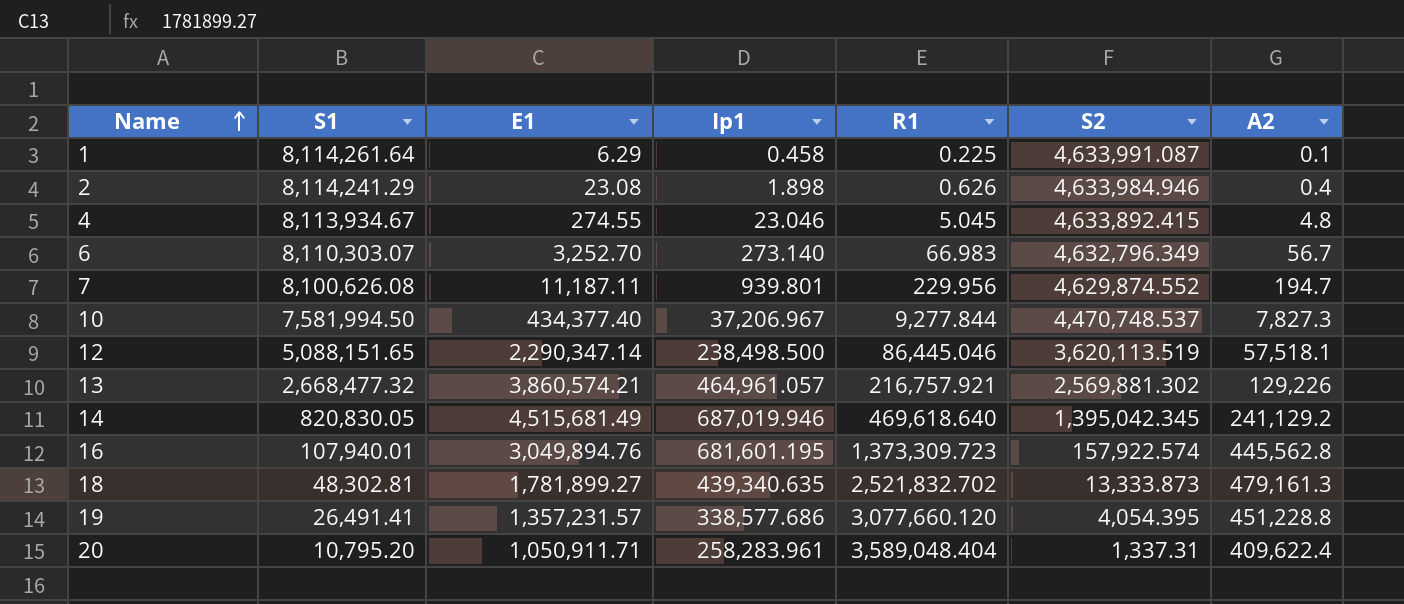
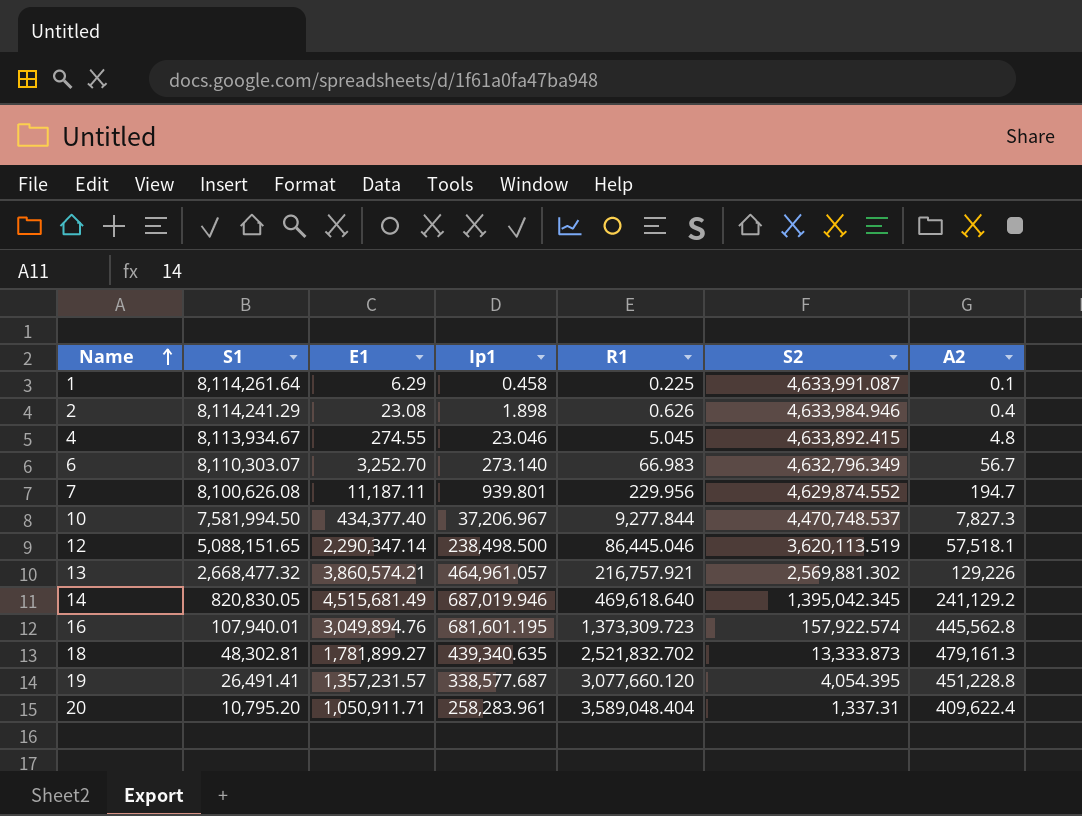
19 | Ip1: 338,577.686 -> 338,577.687

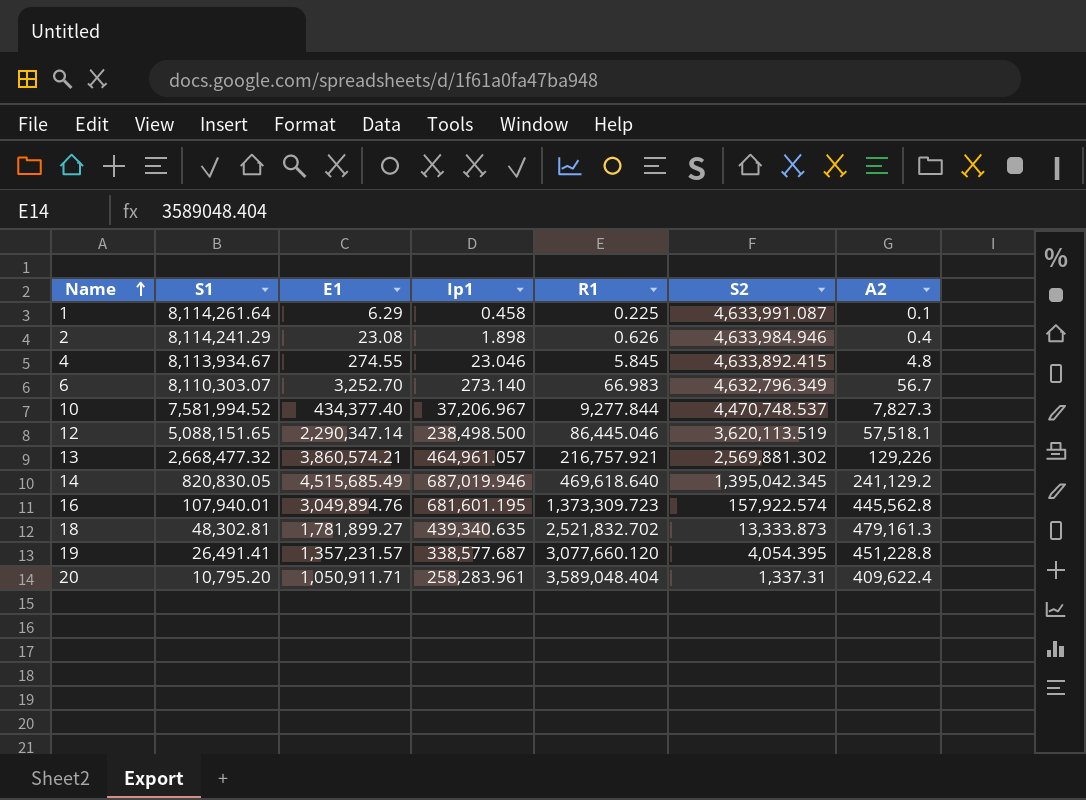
row 7: 8,100,626.08 | 11,187.11 | 939.801 | 229.956 | 4,629,874.552 | 194.7 -> none
4 | R1: 5.045 -> 5.845
10 | S1: 7,581,994.50 -> 7,581,994.52
14 | E1: 4,515,681.49 -> 4,515,685.49

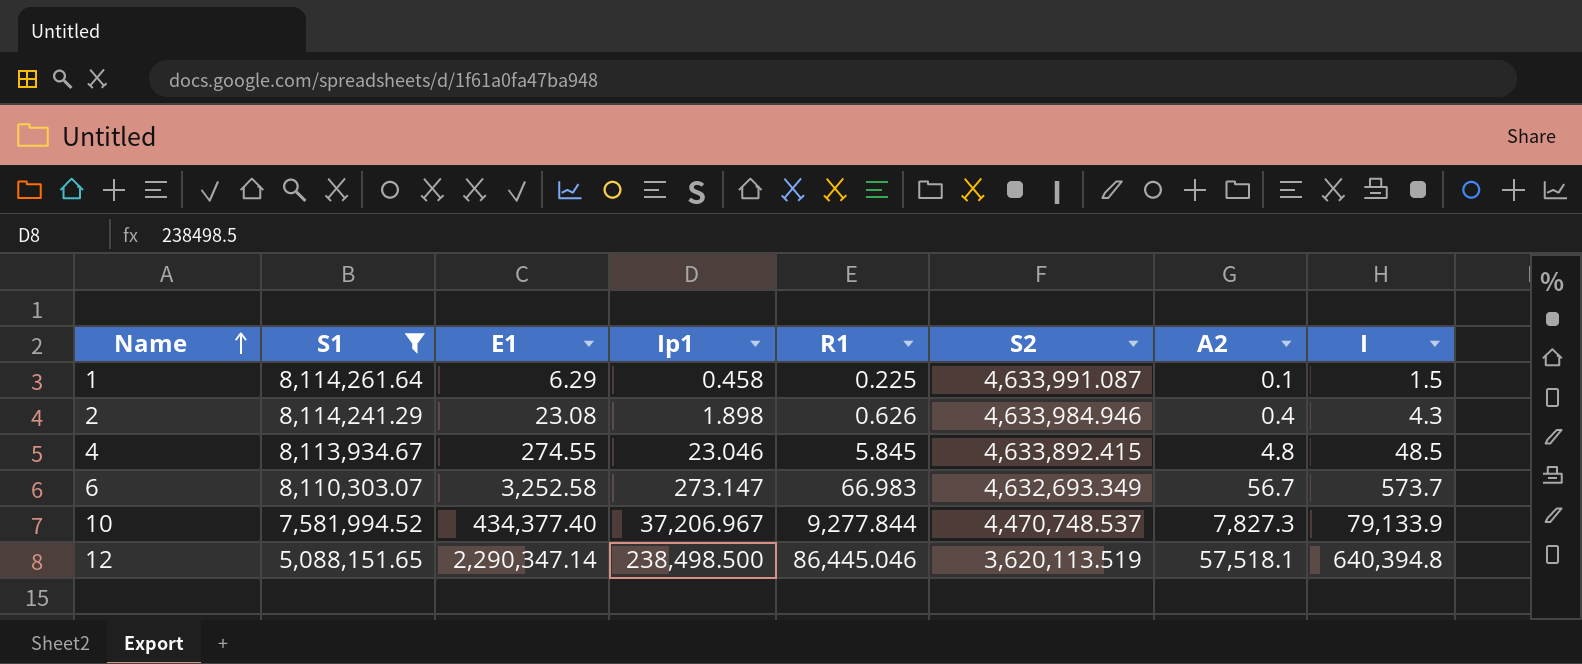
filter: none -> S1 >= 5,088,151.65
column I | position: none -> 8
6 | E1: 3,252.70 -> 3,252.58
6 | Ip1: 273.140 -> 273.147
6 | S2: 4,632,796.349 -> 4,632,693.349

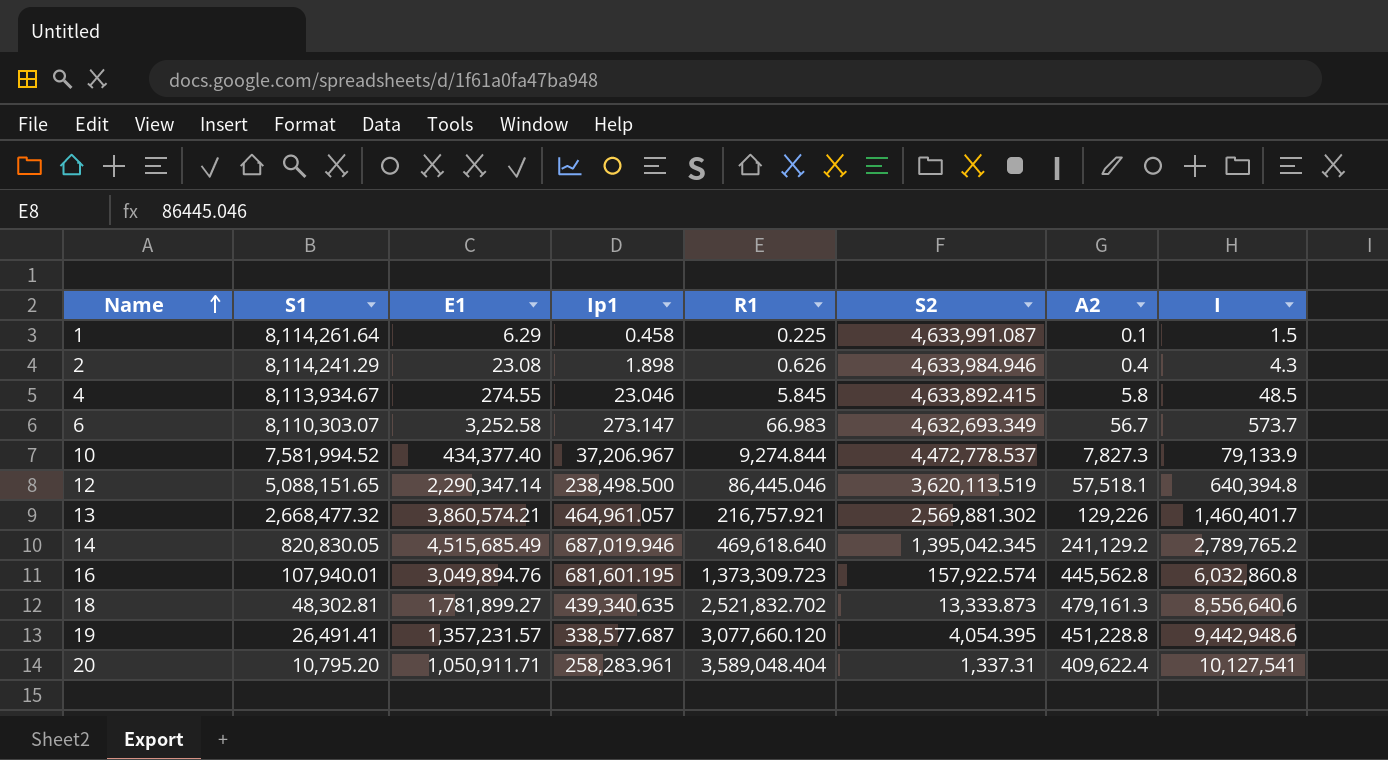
filter: S1 >= 5,088,151.65 -> none
4 | A2: 4.8 -> 5.8
10 | R1: 9,277.844 -> 9,274.844
10 | S2: 4,470,748.537 -> 4,472,778.537

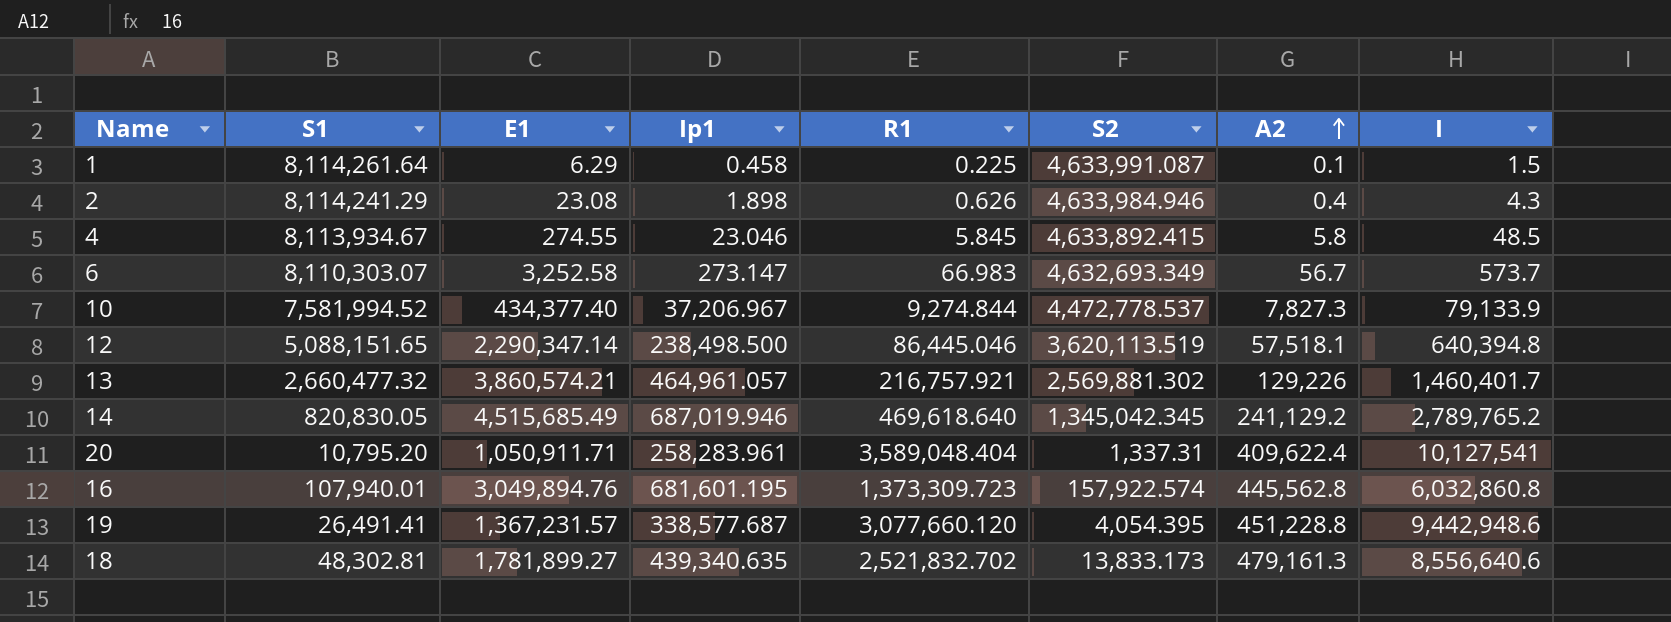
row order: Name ascending -> A2 ascending
13 | S1: 2,668,477.32 -> 2,660,477.32
14 | S2: 1,395,042.345 -> 1,345,042.345
19 | E1: 1,357,231.57 -> 1,367,231.57
18 | S2: 13,333.873 -> 13,833.173

